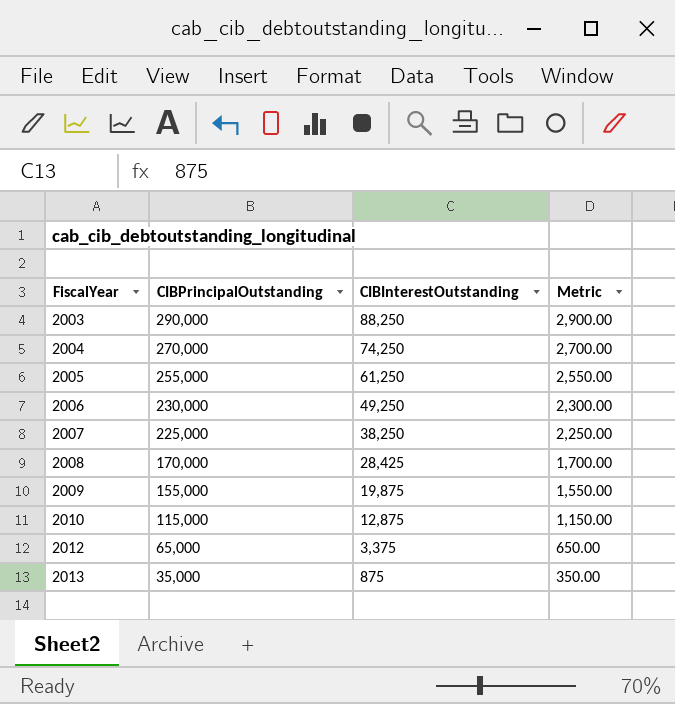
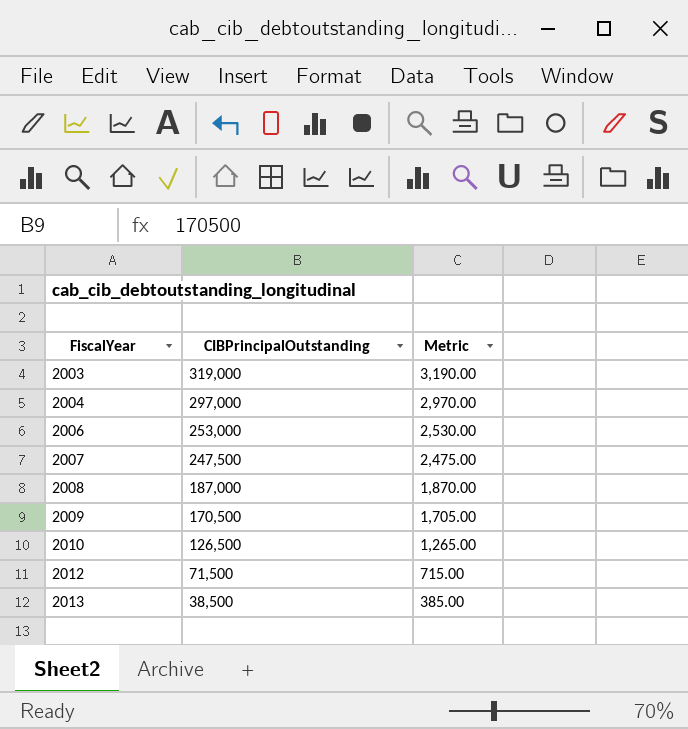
column CIBInterestOutstanding | position: 3 -> none
row 2005: 255,000 | 61,250 | 2,550.00 -> none
2003 | CIBPrincipalOutstanding: 290,000 -> 319,000
2003 | Metric: 2,900.00 -> 3,190.00
2004 | CIBPrincipalOutstanding: 270,000 -> 297,000
2004 | Metric: 2,700.00 -> 2,970.00
2006 | CIBPrincipalOutstanding: 230,000 -> 253,000
2006 | Metric: 2,300.00 -> 2,530.00
2007 | CIBPrincipalOutstanding: 225,000 -> 247,500
2007 | Metric: 2,250.00 -> 2,475.00
2008 | CIBPrincipalOutstanding: 170,000 -> 187,000
2008 | Metric: 1,700.00 -> 1,870.00
2009 | CIBPrincipalOutstanding: 155,000 -> 170,500
2009 | Metric: 1,550.00 -> 1,705.00
2010 | CIBPrincipalOutstanding: 115,000 -> 126,500
2010 | Metric: 1,150.00 -> 1,265.00
2012 | CIBPrincipalOutstanding: 65,000 -> 71,500
2012 | Metric: 650.00 -> 715.00
2013 | CIBPrincipalOutstanding: 35,000 -> 38,500
2013 | Metric: 350.00 -> 385.00

